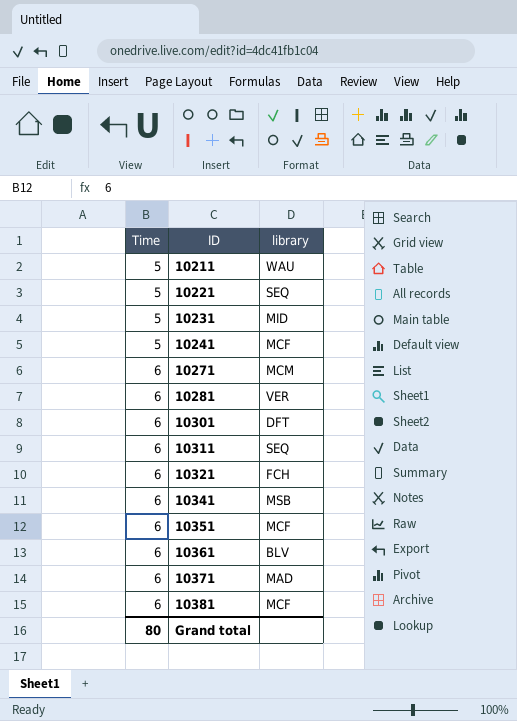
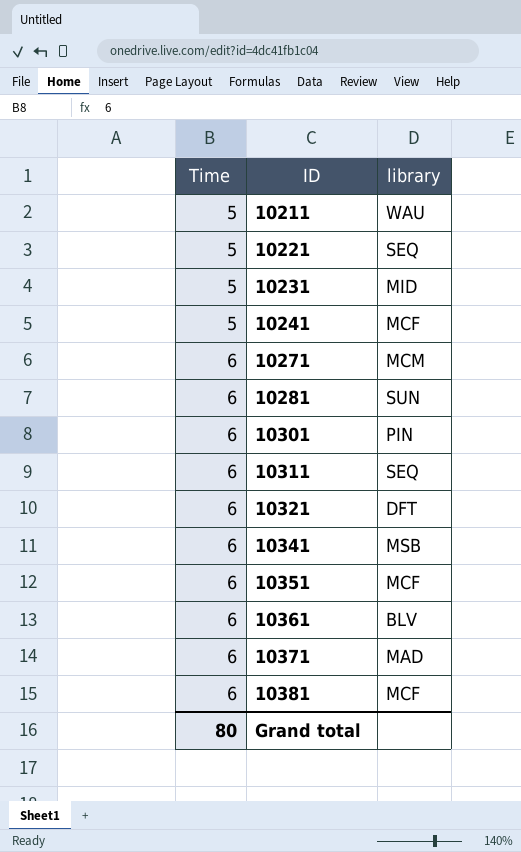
10281 | library: VER -> SUN
10301 | library: DFT -> PIN
10321 | library: FCH -> DFT

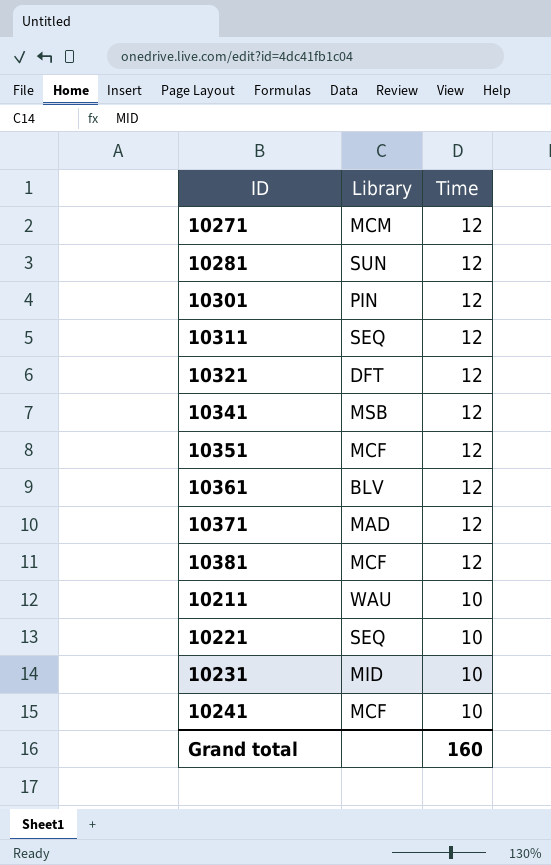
row order: Time ascending -> Time descending
column name: library -> Library
column Time | position: 1 -> 3
10271 | Time: 6 -> 12
10281 | Time: 6 -> 12
10301 | Time: 6 -> 12
10311 | Time: 6 -> 12
10321 | Time: 6 -> 12
10341 | Time: 6 -> 12
10351 | Time: 6 -> 12
10361 | Time: 6 -> 12
10371 | Time: 6 -> 12
10381 | Time: 6 -> 12
10211 | Time: 5 -> 10
10221 | Time: 5 -> 10
10231 | Time: 5 -> 10
10241 | Time: 5 -> 10
Grand total | Time: 80 -> 160

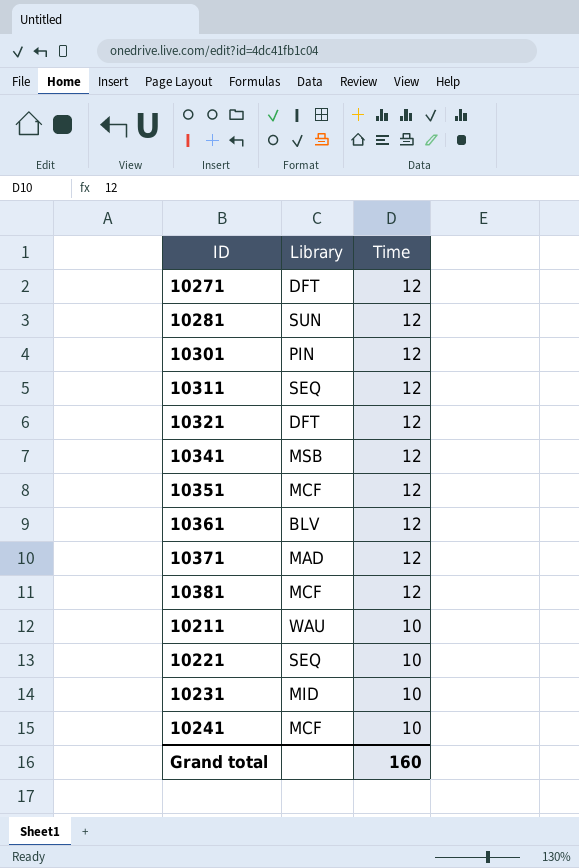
10271 | Library: MCM -> DFT

